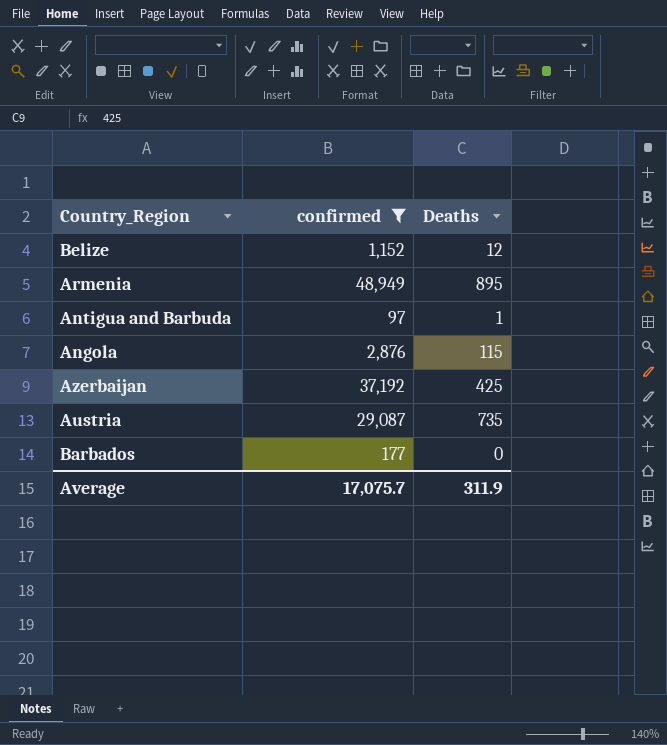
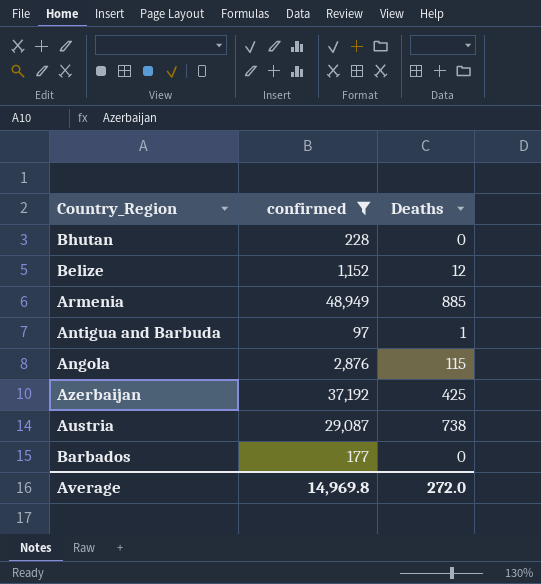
row Bhutan: none -> 228 | 0
Armenia | Deaths: 895 -> 885
Austria | Deaths: 735 -> 738
Average | confirmed: 17,075.7 -> 14,969.8
Average | Deaths: 311.9 -> 272.0

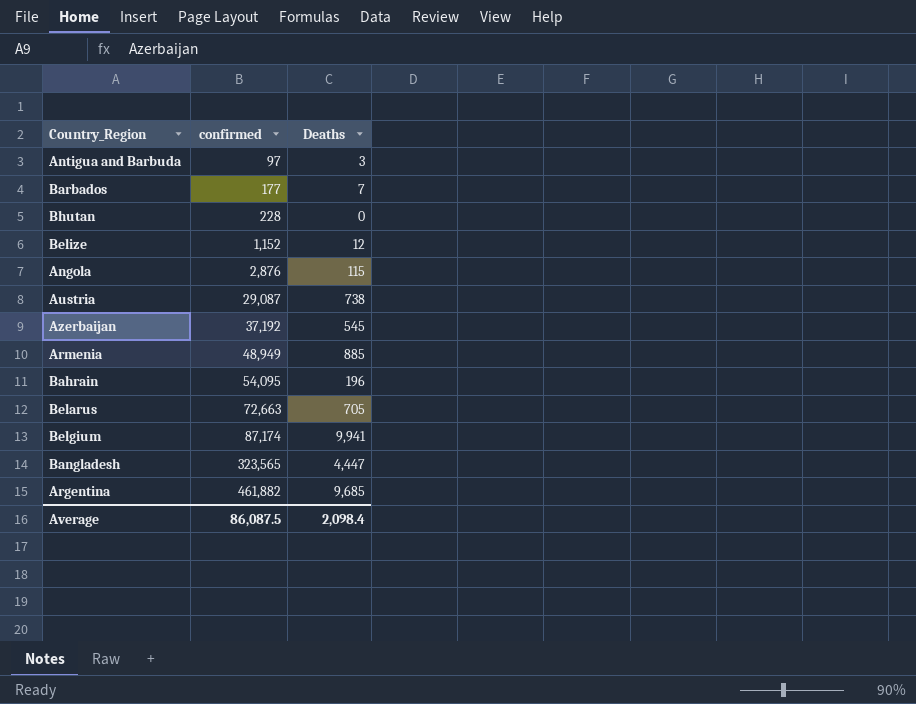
filter: confirmed <= 48,949 -> none
row order: none -> confirmed ascending
Antigua and Barbuda | Deaths: 1 -> 3
Barbados | Deaths: 0 -> 7
Azerbaijan | Deaths: 425 -> 545
Average | confirmed: 14,969.8 -> 86,087.5
Average | Deaths: 272.0 -> 2,098.4

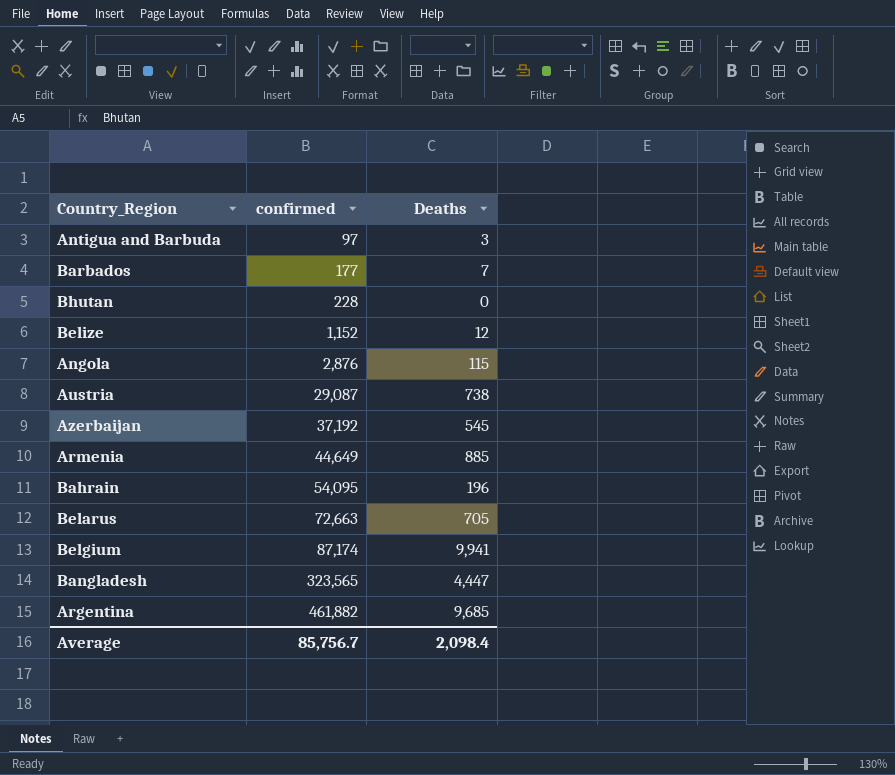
Armenia | confirmed: 48,949 -> 44,649
Average | confirmed: 86,087.5 -> 85,756.7

